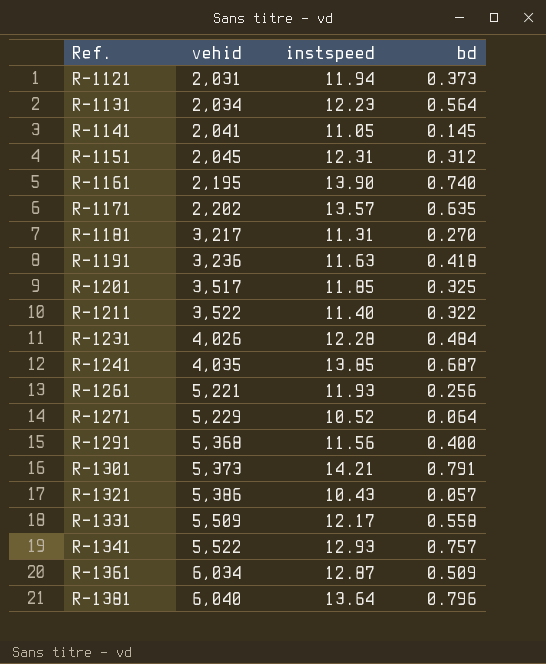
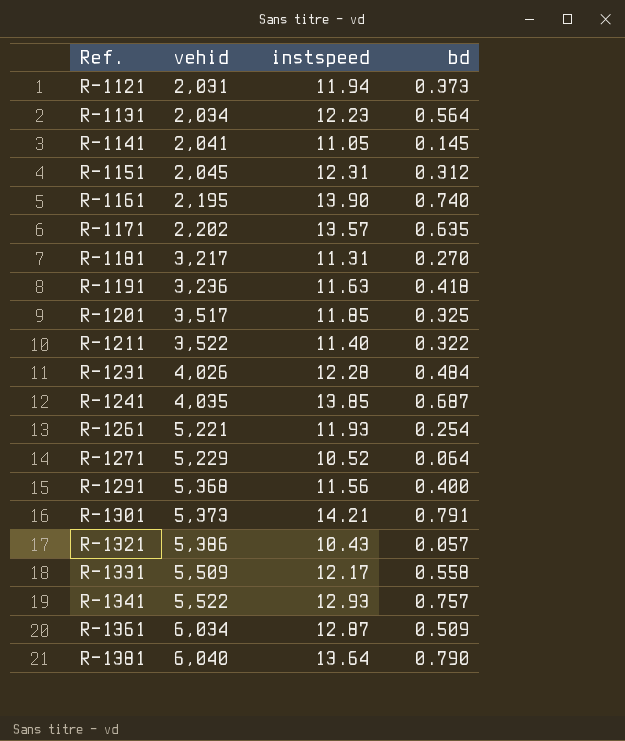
R-1261 | bd: 0.256 -> 0.254
R-1381 | bd: 0.796 -> 0.790

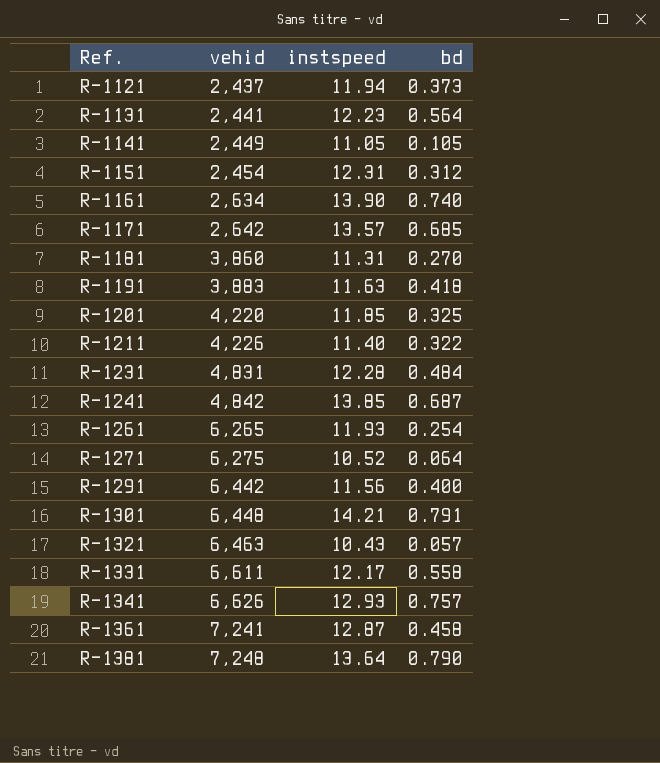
R-1121 | vehid: 2,031 -> 2,437
R-1131 | vehid: 2,034 -> 2,441
R-1141 | vehid: 2,041 -> 2,449
R-1141 | bd: 0.145 -> 0.105
R-1151 | vehid: 2,045 -> 2,454
R-1161 | vehid: 2,195 -> 2,634
R-1171 | vehid: 2,202 -> 2,642
R-1171 | bd: 0.635 -> 0.685
R-1181 | vehid: 3,217 -> 3,860
R-1191 | vehid: 3,236 -> 3,883
R-1201 | vehid: 3,517 -> 4,220
R-1211 | vehid: 3,522 -> 4,226
R-1231 | vehid: 4,026 -> 4,831
R-1241 | vehid: 4,035 -> 4,842
R-1261 | vehid: 5,221 -> 6,265
R-1271 | vehid: 5,229 -> 6,275
R-1291 | vehid: 5,368 -> 6,442
R-1301 | vehid: 5,373 -> 6,448
R-1321 | vehid: 5,386 -> 6,463
R-1331 | vehid: 5,509 -> 6,611
R-1341 | vehid: 5,522 -> 6,626
R-1361 | vehid: 6,034 -> 7,241
R-1361 | bd: 0.509 -> 0.458
R-1381 | vehid: 6,040 -> 7,248

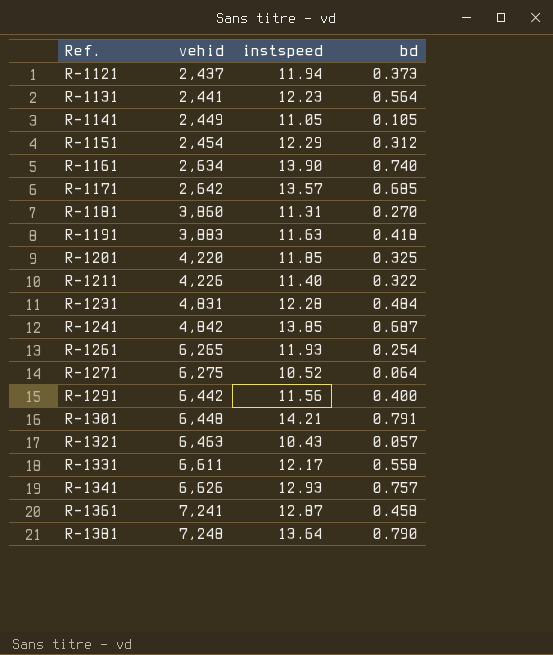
R-1151 | instspeed: 12.31 -> 12.29

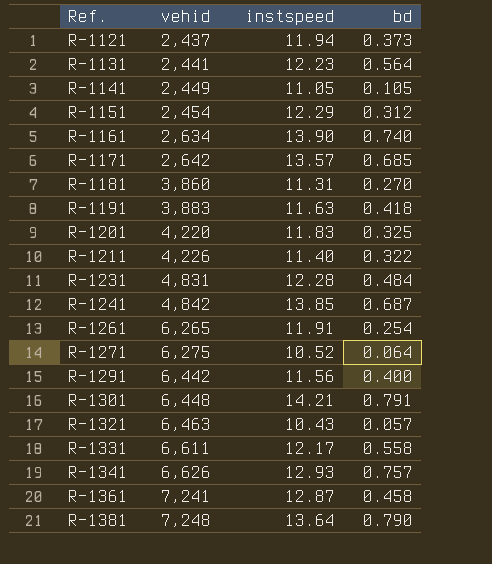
R-1201 | instspeed: 11.85 -> 11.83
R-1261 | instspeed: 11.93 -> 11.91

